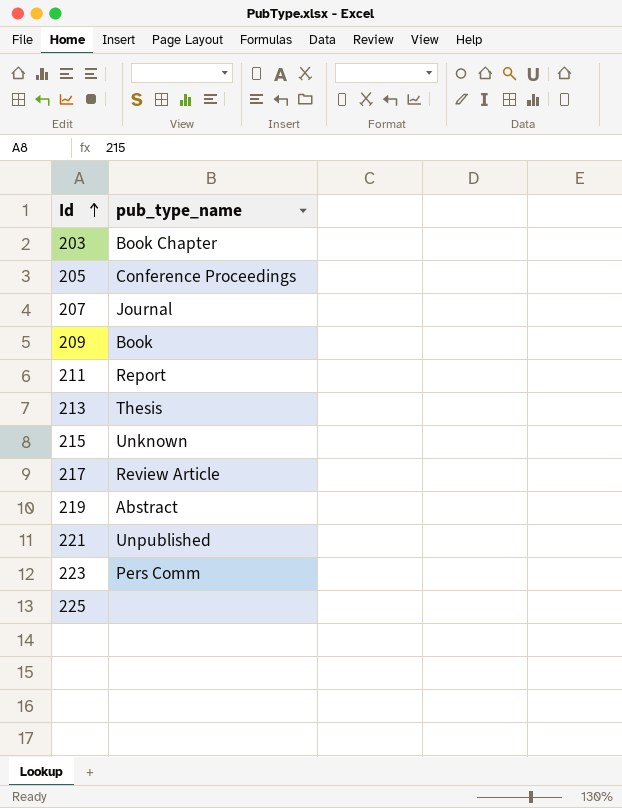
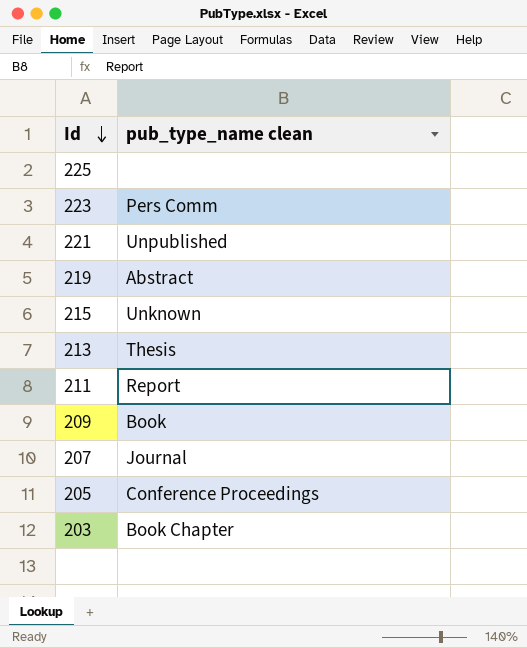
row order: Id ascending -> Id descending
column name: pub_type_name -> pub_type_name clean
row 217: Review Article -> none

